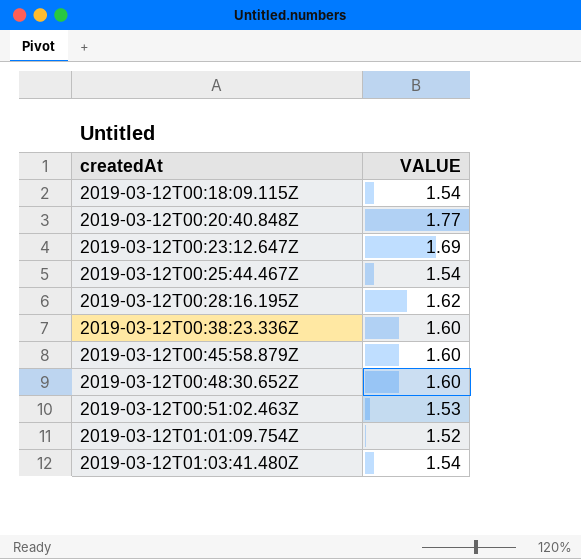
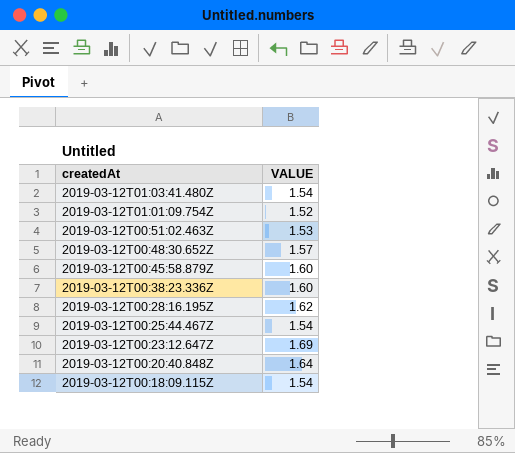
row order: createdAt ascending -> createdAt descending
2019-03-12T00:48:30.652Z | VALUE: 1.60 -> 1.57
2019-03-12T00:20:40.848Z | VALUE: 1.77 -> 1.64

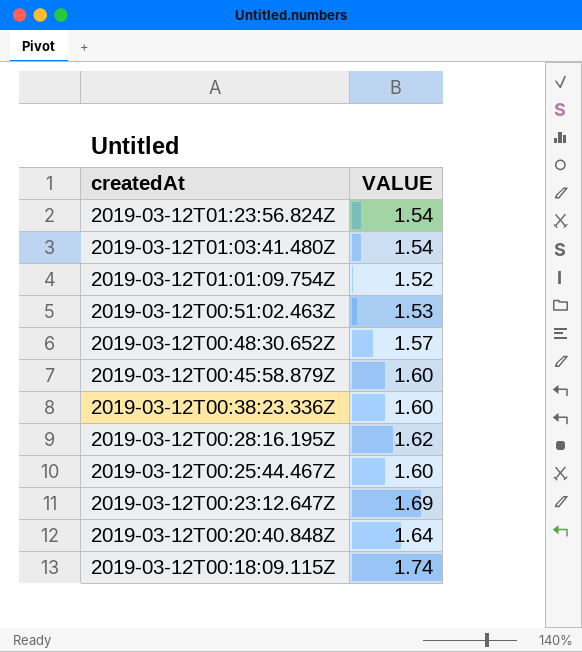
row 2019-03-12T01:23:56.824Z: none -> 1.54
2019-03-12T00:25:44.467Z | VALUE: 1.54 -> 1.60
2019-03-12T00:18:09.115Z | VALUE: 1.54 -> 1.74

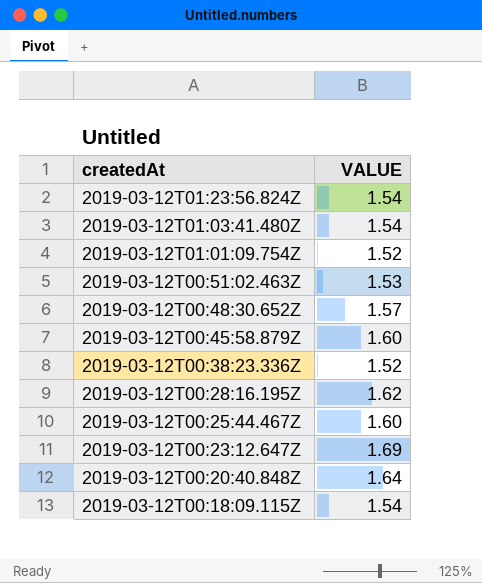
2019-03-12T00:38:23.336Z | VALUE: 1.60 -> 1.52
2019-03-12T00:18:09.115Z | VALUE: 1.74 -> 1.54

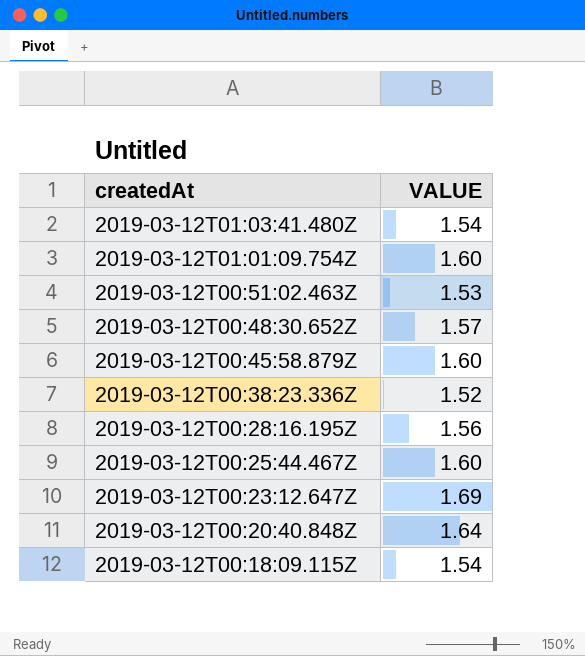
row 2019-03-12T01:23:56.824Z: 1.54 -> none
2019-03-12T01:01:09.754Z | VALUE: 1.52 -> 1.60
2019-03-12T00:28:16.195Z | VALUE: 1.62 -> 1.56

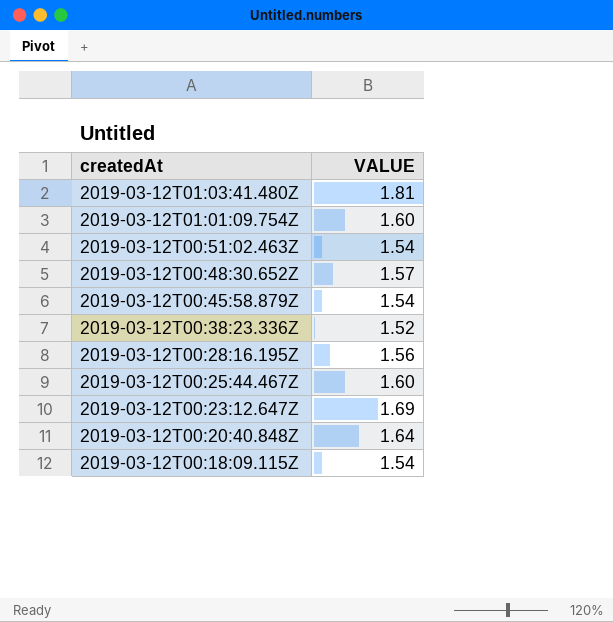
2019-03-12T01:03:41.480Z | VALUE: 1.54 -> 1.81
2019-03-12T00:51:02.463Z | VALUE: 1.53 -> 1.54
2019-03-12T00:45:58.879Z | VALUE: 1.60 -> 1.54

